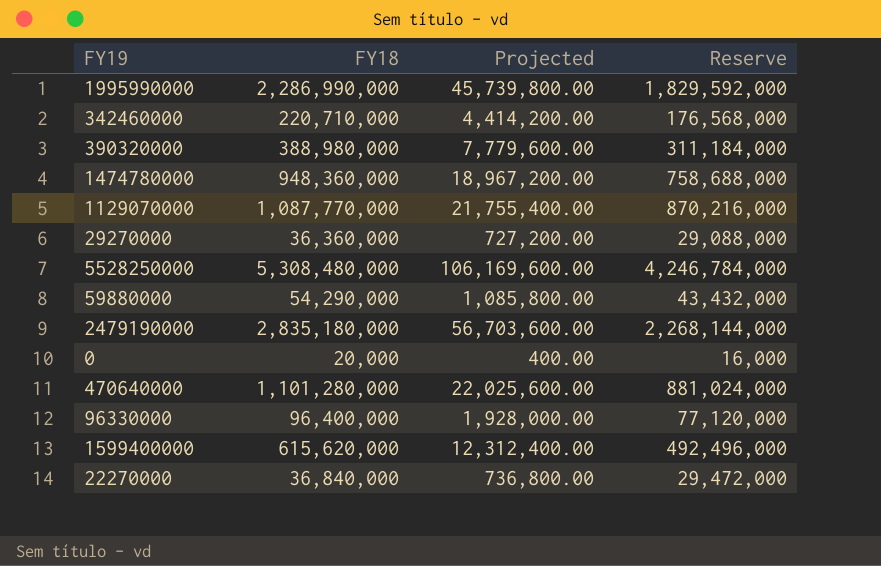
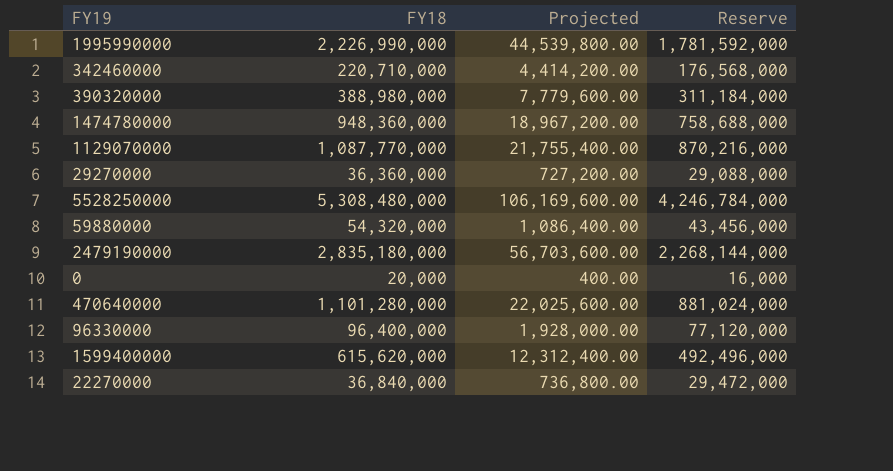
1995990000 | FY18: 2,286,990,000 -> 2,226,990,000
1995990000 | Projected: 45,739,800.00 -> 44,539,800.00
1995990000 | Reserve: 1,829,592,000 -> 1,781,592,000
59880000 | FY18: 54,290,000 -> 54,320,000
59880000 | Projected: 1,085,800.00 -> 1,086,400.00
59880000 | Reserve: 43,432,000 -> 43,456,000

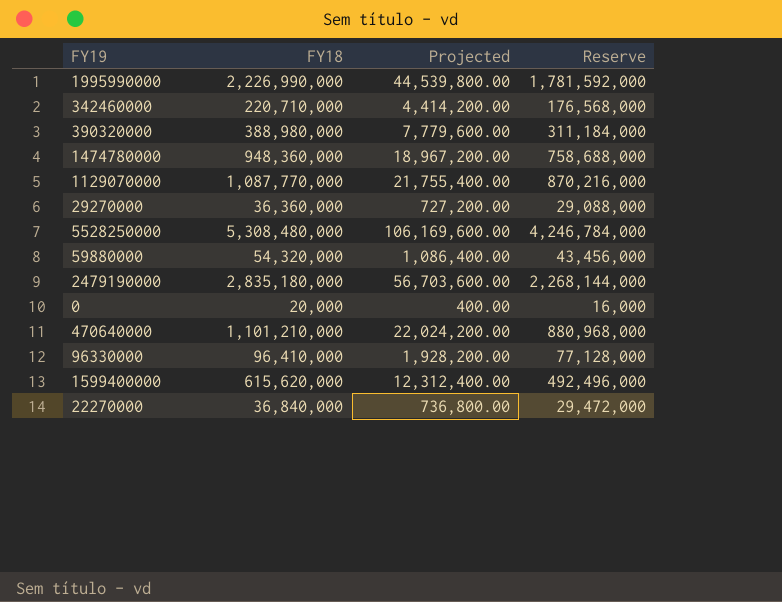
470640000 | FY18: 1,101,280,000 -> 1,101,210,000
470640000 | Projected: 22,025,600.00 -> 22,024,200.00
470640000 | Reserve: 881,024,000 -> 880,968,000
96330000 | FY18: 96,400,000 -> 96,410,000
96330000 | Projected: 1,928,000.00 -> 1,928,200.00
96330000 | Reserve: 77,120,000 -> 77,128,000

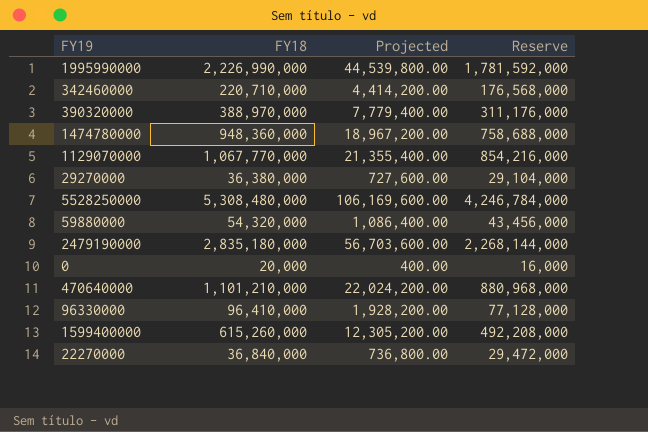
390320000 | FY18: 388,980,000 -> 388,970,000
390320000 | Projected: 7,779,600.00 -> 7,779,400.00
390320000 | Reserve: 311,184,000 -> 311,176,000
1129070000 | FY18: 1,087,770,000 -> 1,067,770,000
1129070000 | Projected: 21,755,400.00 -> 21,355,400.00
1129070000 | Reserve: 870,216,000 -> 854,216,000
29270000 | FY18: 36,360,000 -> 36,380,000
29270000 | Projected: 727,200.00 -> 727,600.00
29270000 | Reserve: 29,088,000 -> 29,104,000
1599400000 | FY18: 615,620,000 -> 615,260,000
1599400000 | Projected: 12,312,400.00 -> 12,305,200.00
1599400000 | Reserve: 492,496,000 -> 492,208,000

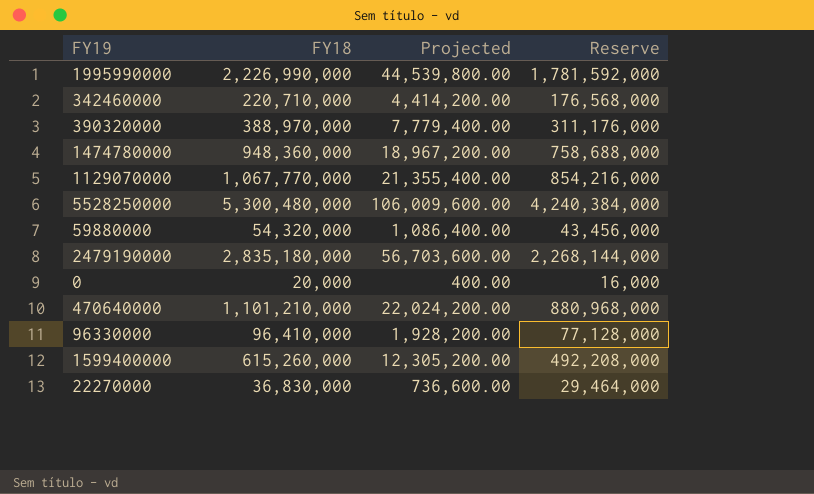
row 29270000: 36,380,000 | 727,600.00 | 29,104,000 -> none
5528250000 | FY18: 5,308,480,000 -> 5,300,480,000
5528250000 | Projected: 106,169,600.00 -> 106,009,600.00
5528250000 | Reserve: 4,246,784,000 -> 4,240,384,000
22270000 | FY18: 36,840,000 -> 36,830,000
22270000 | Projected: 736,800.00 -> 736,600.00
22270000 | Reserve: 29,472,000 -> 29,464,000

